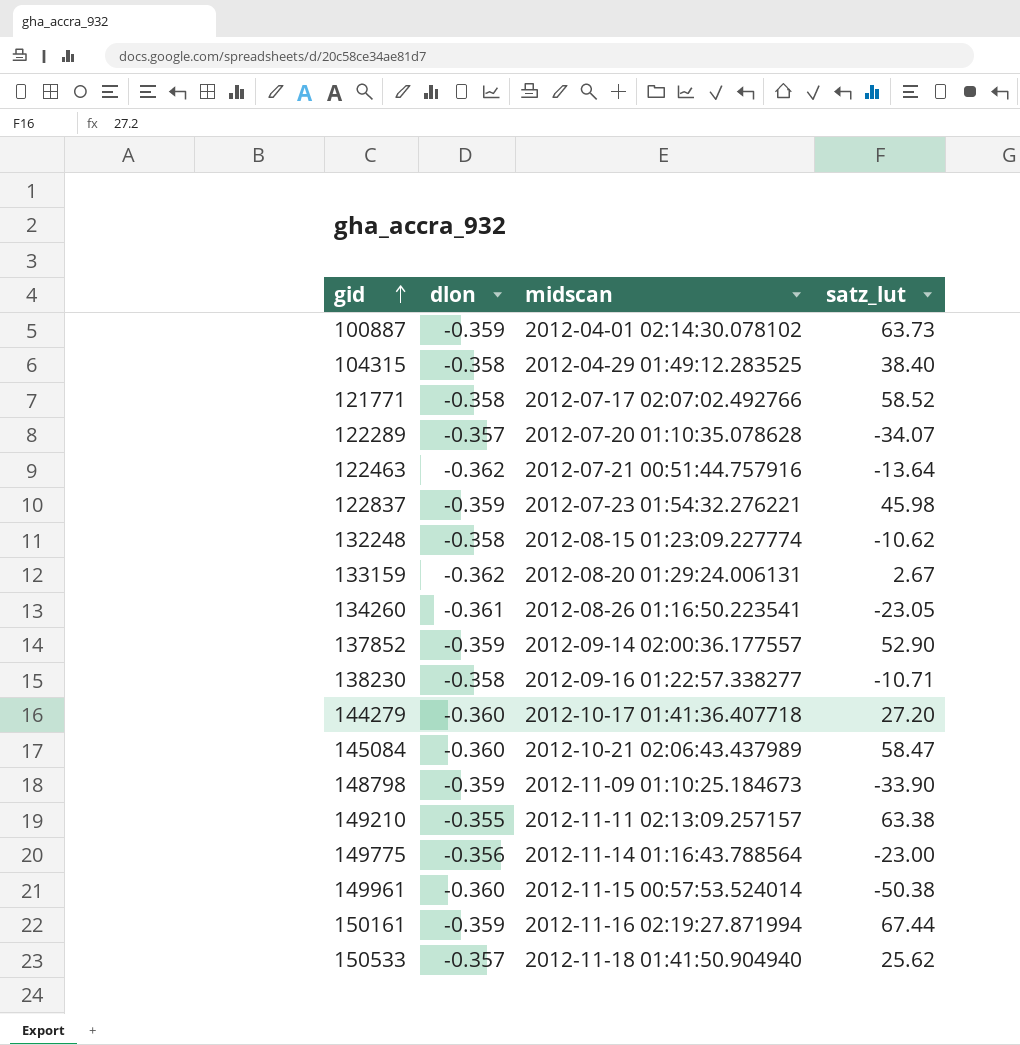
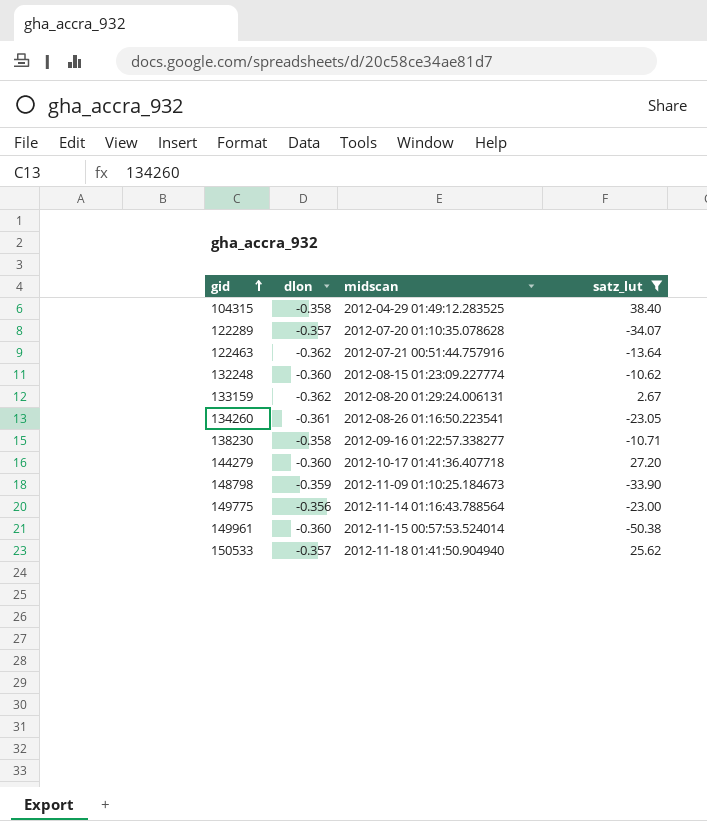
filter: none -> satz_lut <= 38.40
132248 | dlon: -0.358 -> -0.360

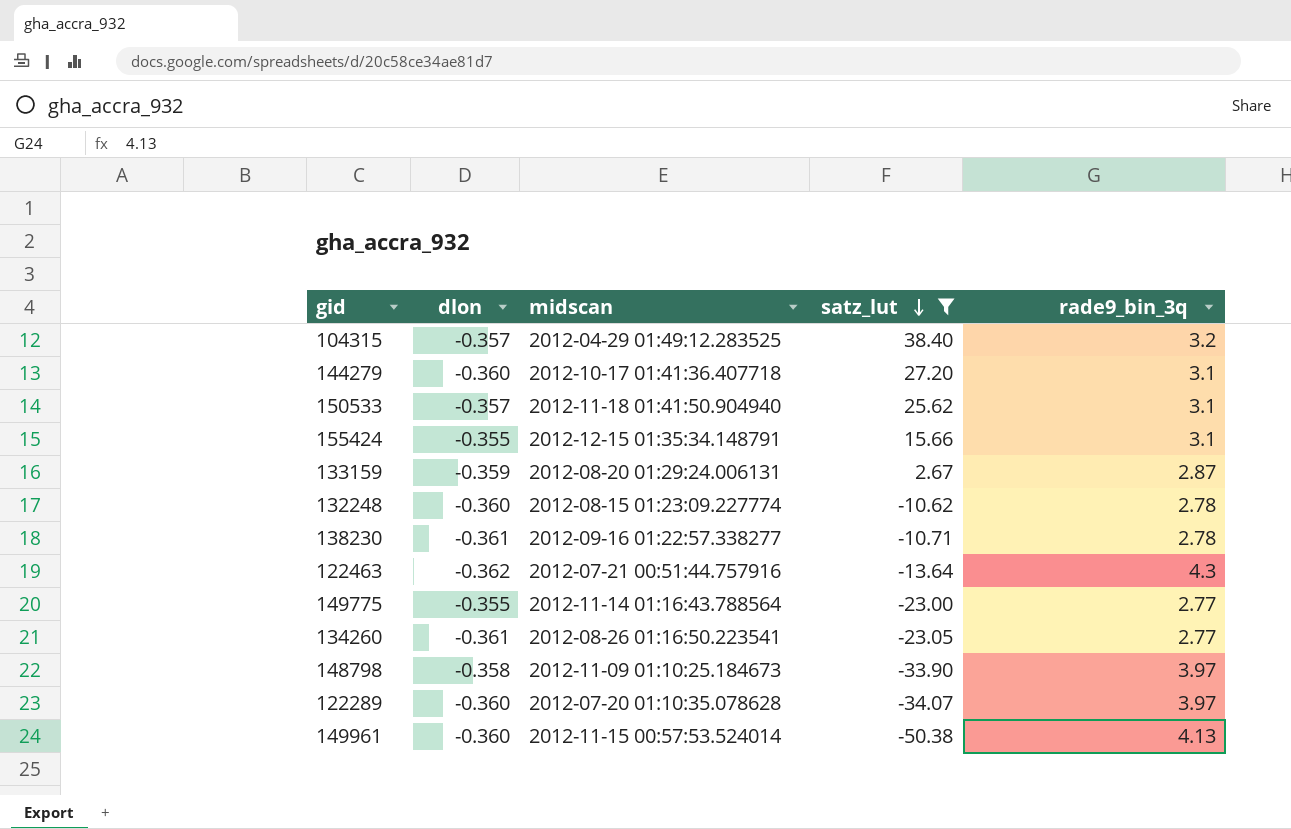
row order: gid ascending -> satz_lut descending
column rade9_bin_3q | position: none -> 5
104315 | dlon: -0.358 -> -0.357
row 155424: none -> -0.355 | 2012-12-15 01:35:34.148791 | 15.66 | 3.1
133159 | dlon: -0.362 -> -0.359
138230 | dlon: -0.358 -> -0.361
149775 | dlon: -0.356 -> -0.355
148798 | dlon: -0.359 -> -0.358
122289 | dlon: -0.357 -> -0.360

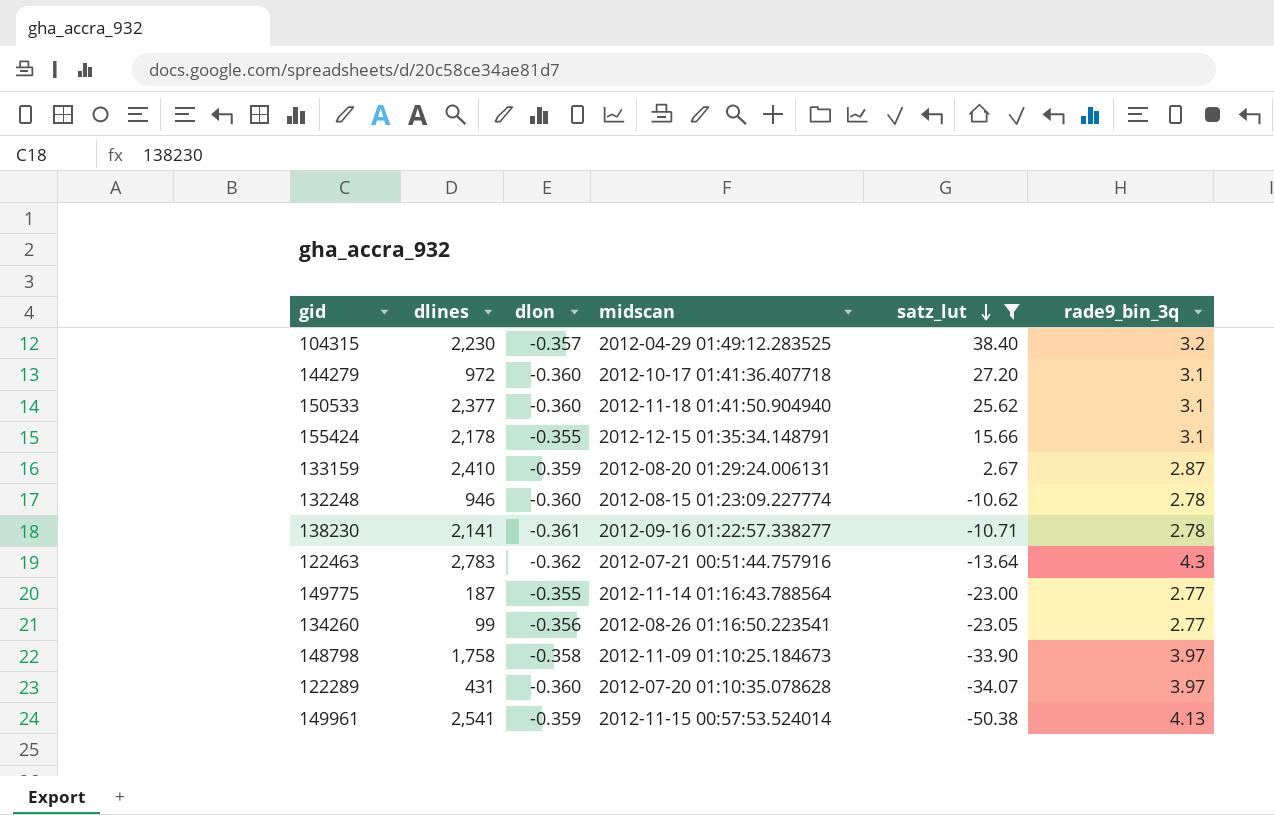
column dlines | position: none -> 2
150533 | dlon: -0.357 -> -0.360
134260 | dlon: -0.361 -> -0.356
149961 | dlon: -0.360 -> -0.359

